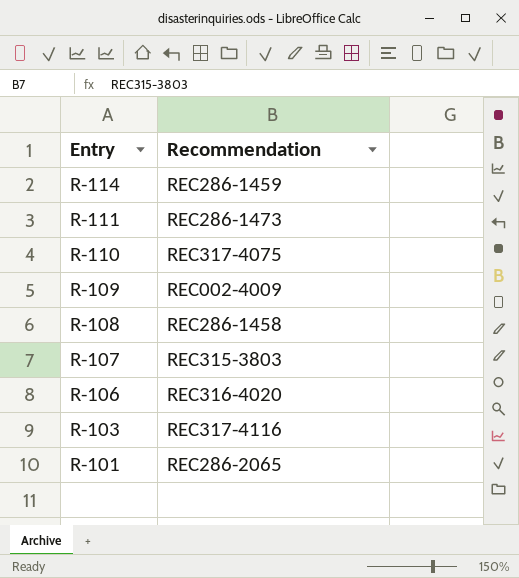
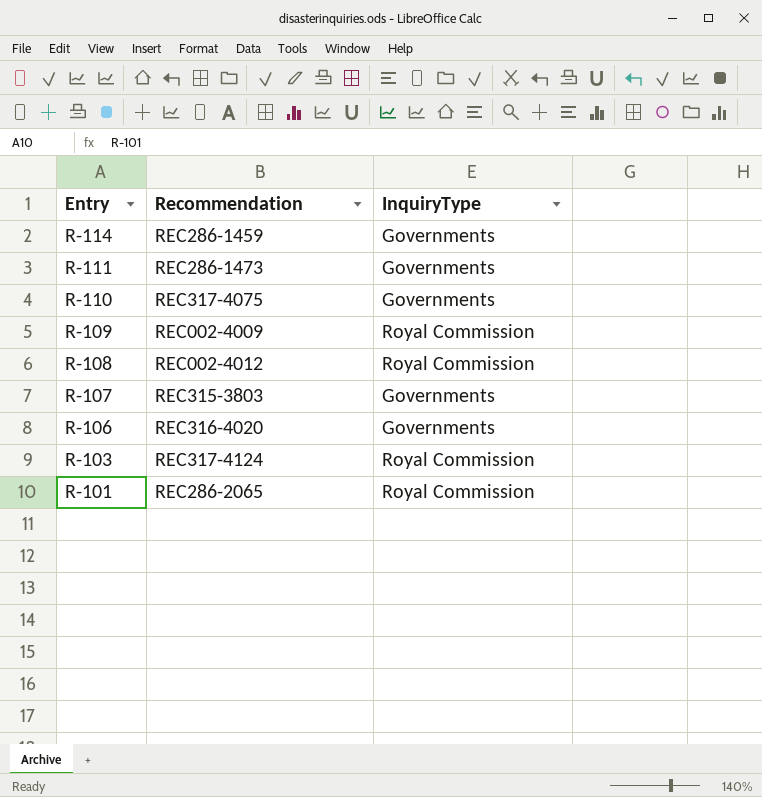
column InquiryType | position: none -> 3
R-108 | Recommendation: REC286-1458 -> REC002-4012
R-103 | Recommendation: REC317-4116 -> REC317-4124

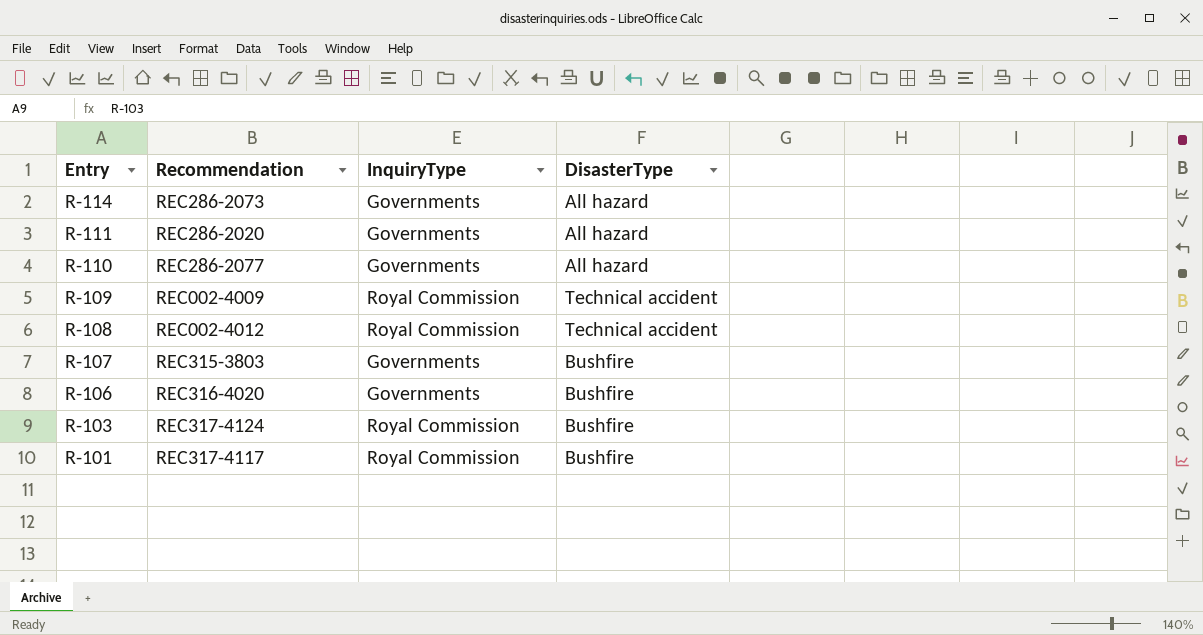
column DisasterType | position: none -> 4
R-114 | Recommendation: REC286-1459 -> REC286-2073
R-111 | Recommendation: REC286-1473 -> REC286-2020
R-110 | Recommendation: REC317-4075 -> REC286-2077
R-101 | Recommendation: REC286-2065 -> REC317-4117

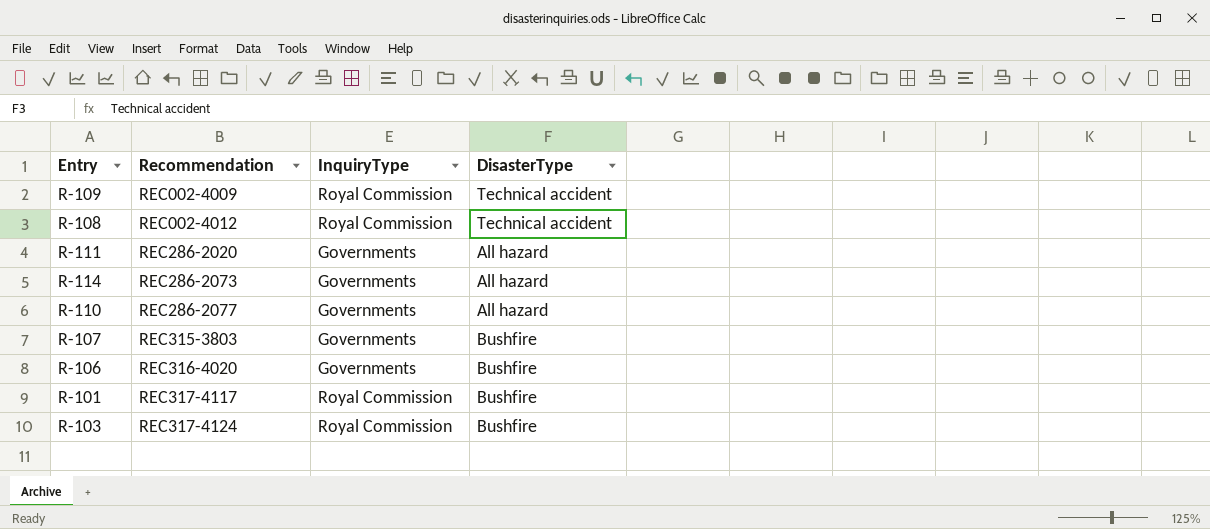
row order: Entry descending -> Recommendation ascending

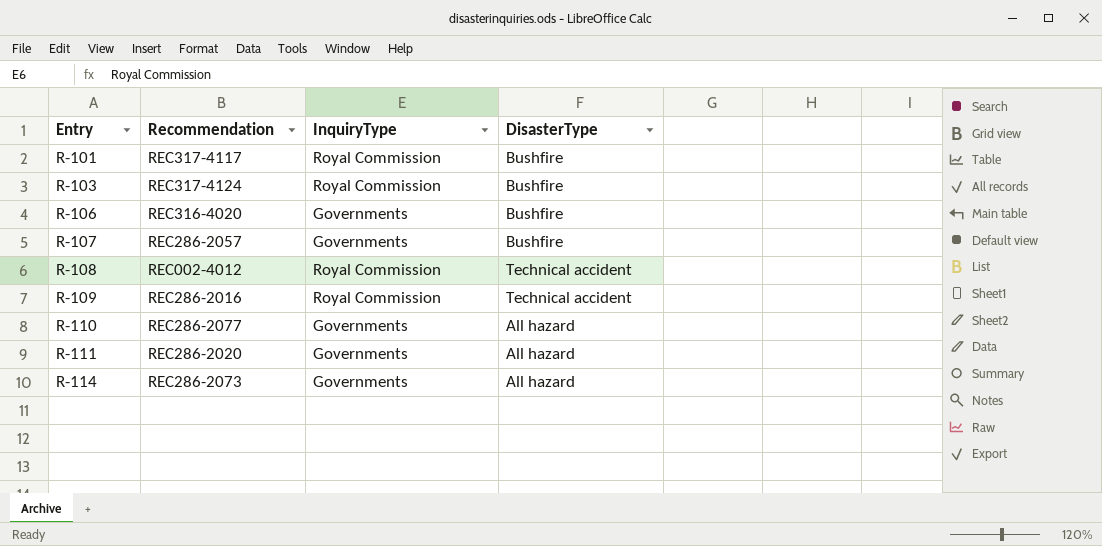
row order: Recommendation ascending -> Entry ascending
R-107 | Recommendation: REC315-3803 -> REC286-2057
R-109 | Recommendation: REC002-4009 -> REC286-2016

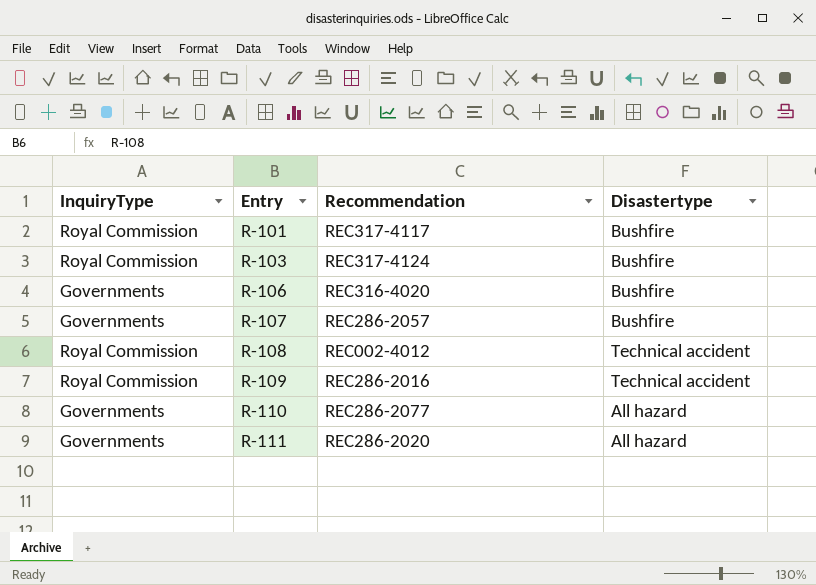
column InquiryType | position: 3 -> 1
column name: DisasterType -> Disastertype
row R-114: REC286-2073 | Governments | All hazard -> none

